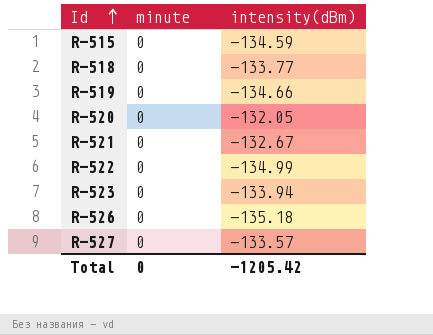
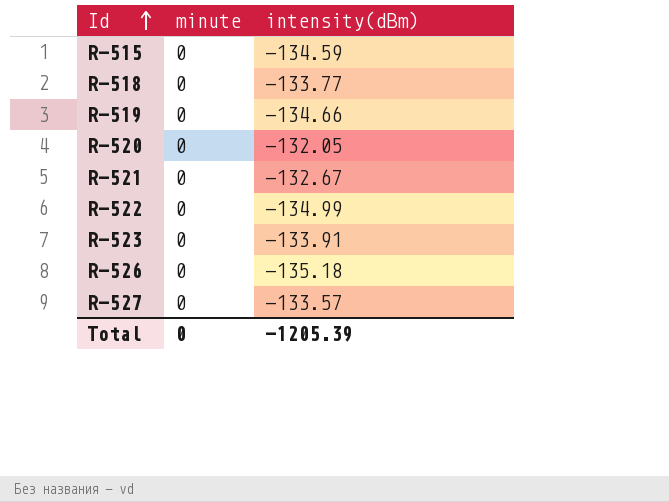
R-523 | intensity(dBm): -133.94 -> -133.91
Total | intensity(dBm): -1205.42 -> -1205.39

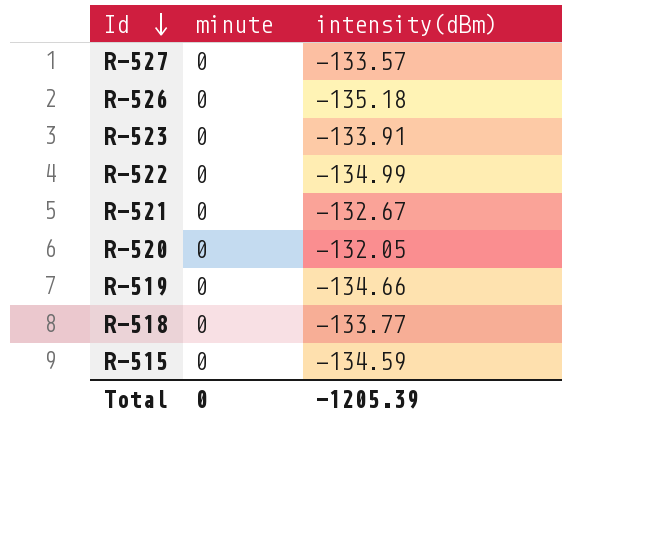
row order: Id ascending -> Id descending

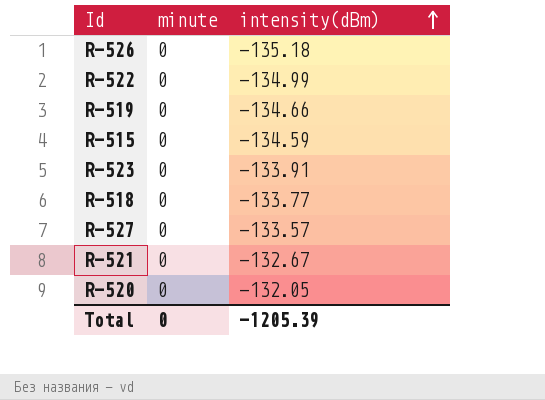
row order: Id descending -> intensity(dBm) ascending

